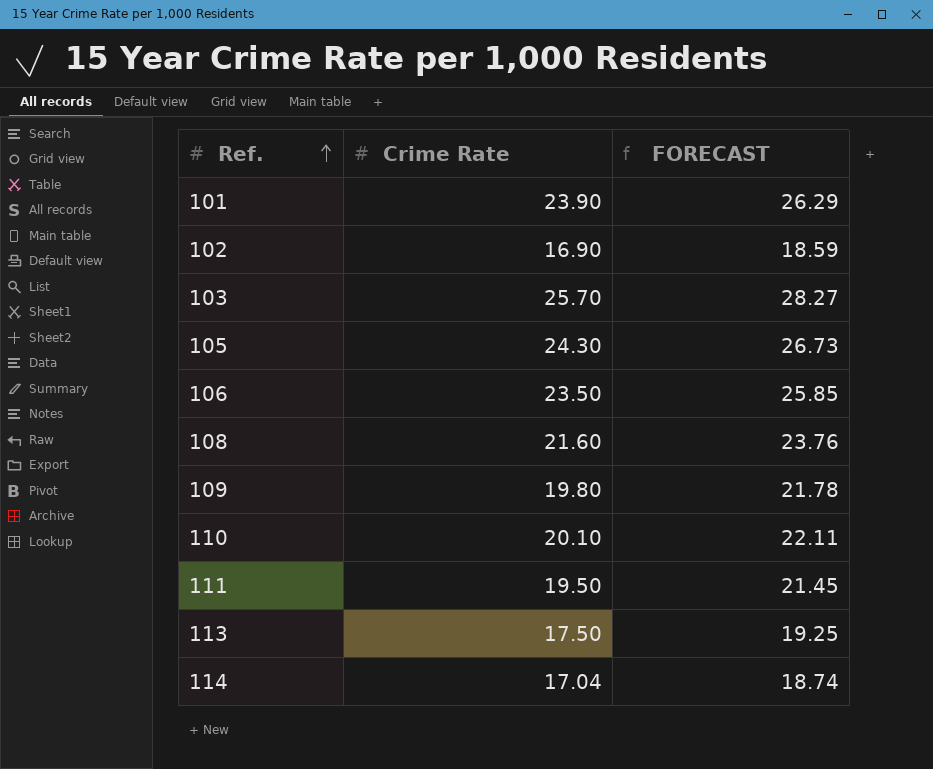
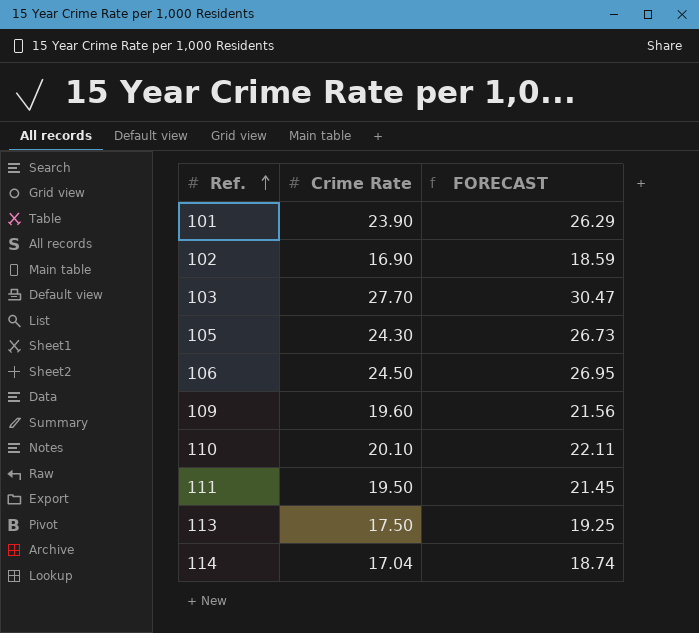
row 108: 21.60 | 23.76 -> none
103 | Crime Rate: 25.70 -> 27.70
103 | FORECAST: 28.27 -> 30.47
106 | Crime Rate: 23.50 -> 24.50
106 | FORECAST: 25.85 -> 26.95
109 | Crime Rate: 19.80 -> 19.60
109 | FORECAST: 21.78 -> 21.56

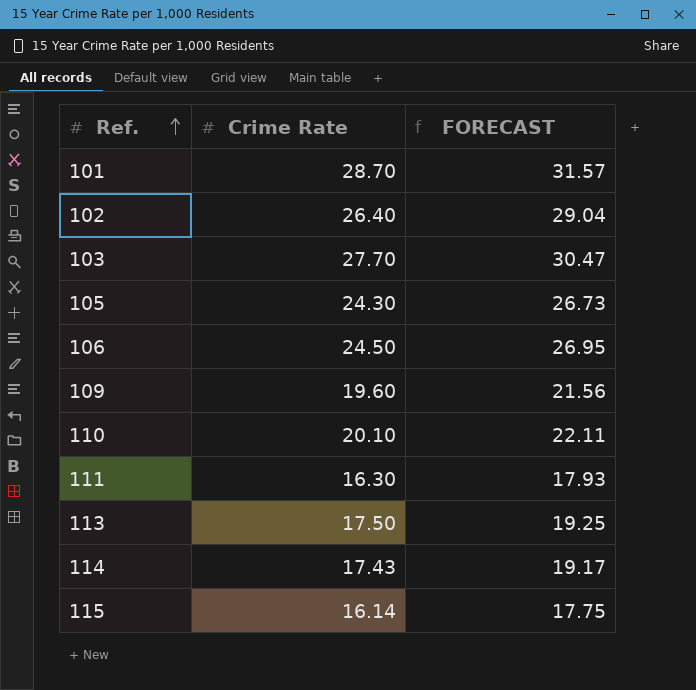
101 | Crime Rate: 23.90 -> 28.70
101 | FORECAST: 26.29 -> 31.57
102 | Crime Rate: 16.90 -> 26.40
102 | FORECAST: 18.59 -> 29.04
111 | Crime Rate: 19.50 -> 16.30
111 | FORECAST: 21.45 -> 17.93
114 | Crime Rate: 17.04 -> 17.43
114 | FORECAST: 18.74 -> 19.17
row 115: none -> 16.14 | 17.75

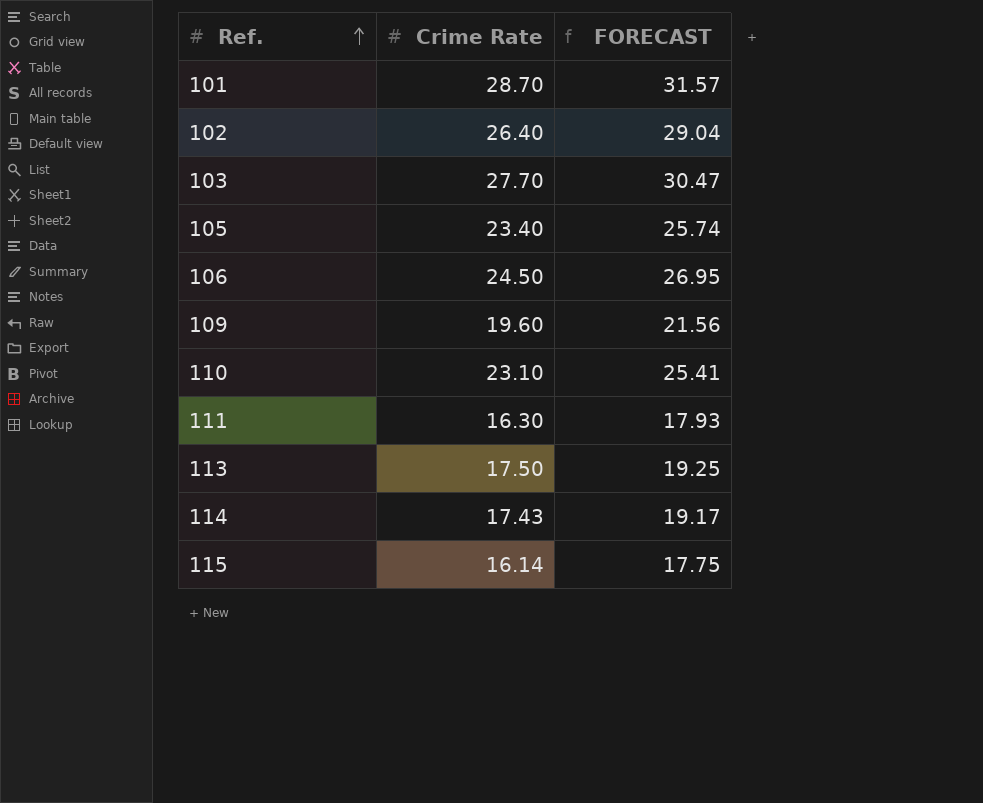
105 | Crime Rate: 24.30 -> 23.40
105 | FORECAST: 26.73 -> 25.74
110 | Crime Rate: 20.10 -> 23.10
110 | FORECAST: 22.11 -> 25.41

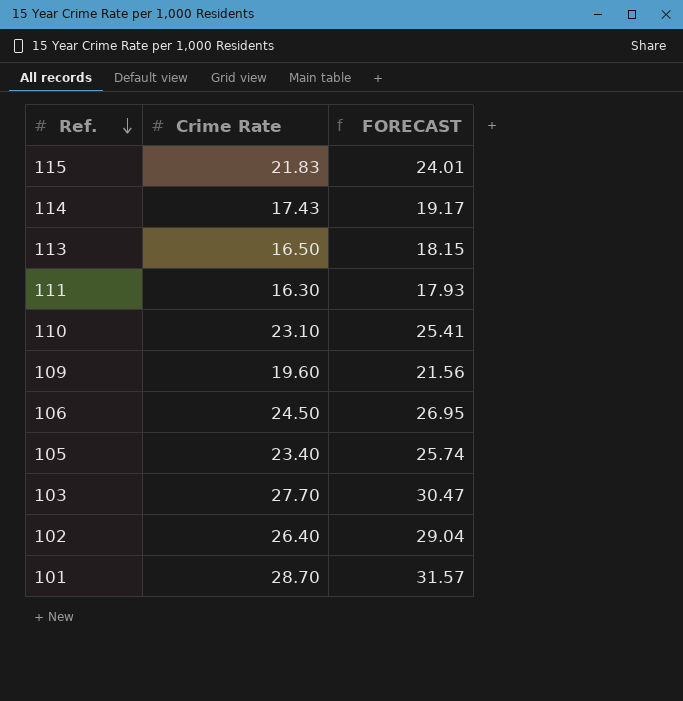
row order: Ref. ascending -> Ref. descending
115 | Crime Rate: 16.14 -> 21.83
115 | FORECAST: 17.75 -> 24.01
113 | Crime Rate: 17.50 -> 16.50
113 | FORECAST: 19.25 -> 18.15

